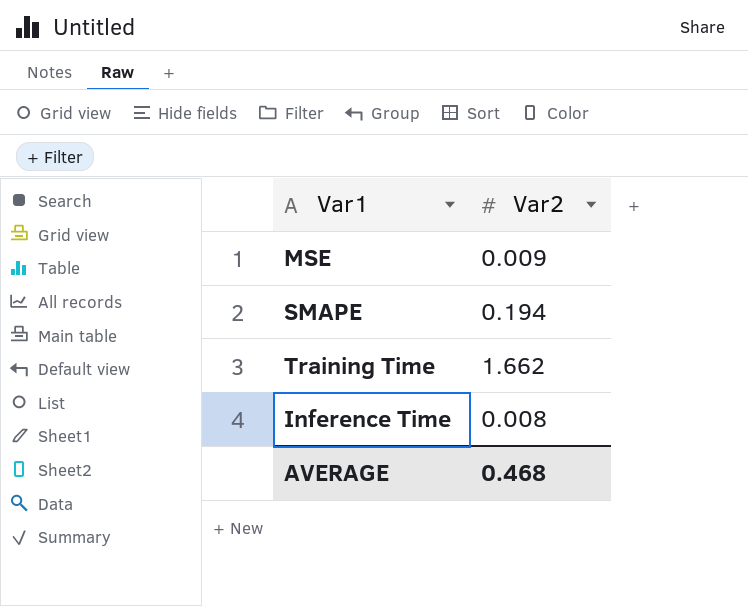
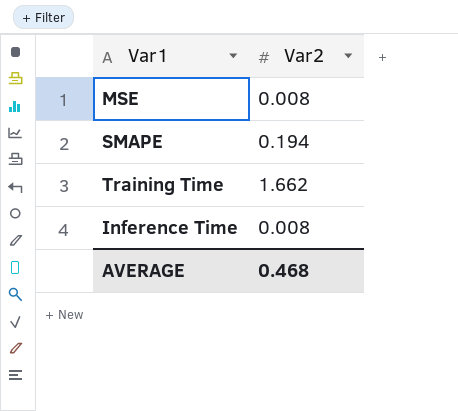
MSE | Var2: 0.009 -> 0.008

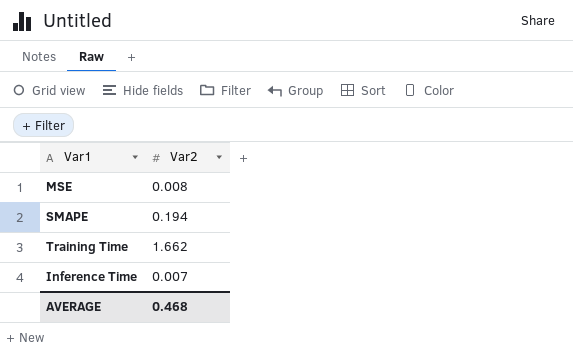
Inference Time | Var2: 0.008 -> 0.007

